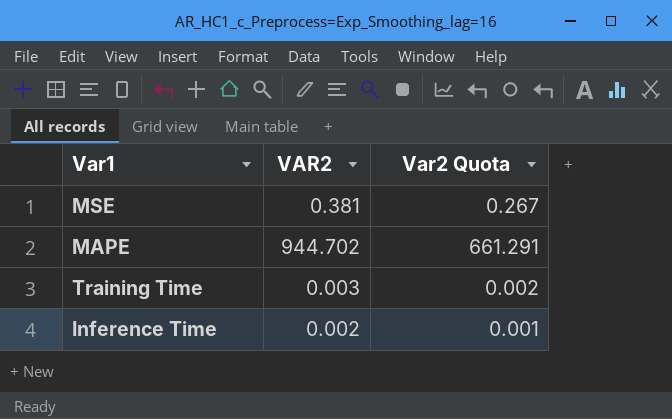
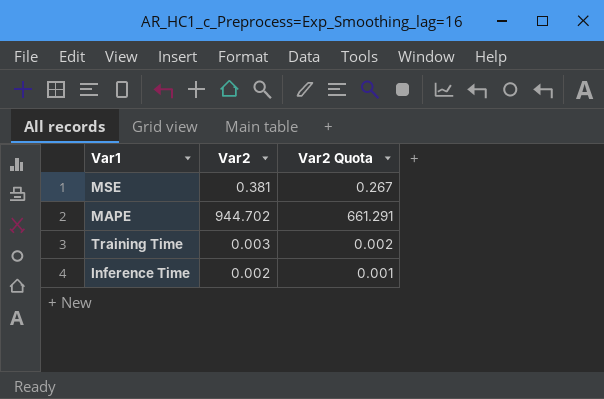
column name: VAR2 -> Var2

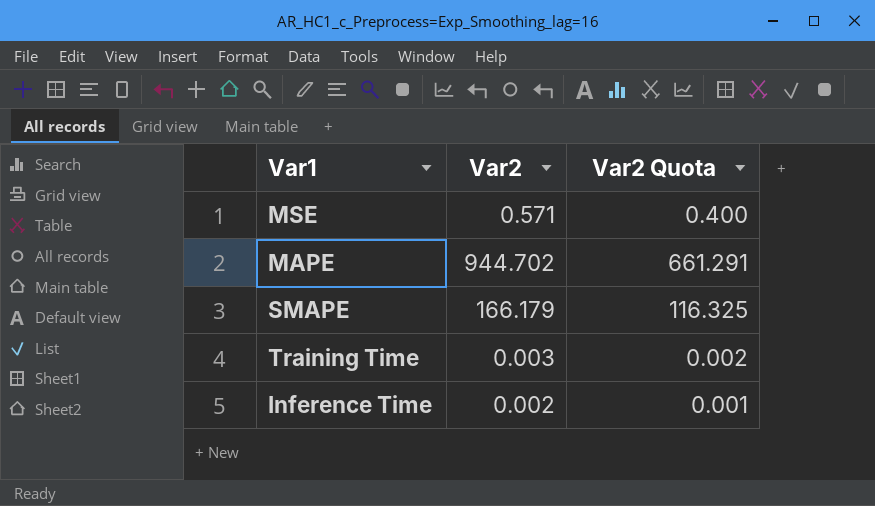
MSE | Var2: 0.381 -> 0.571
MSE | Var2 Quota: 0.267 -> 0.400
row SMAPE: none -> 166.179 | 116.325

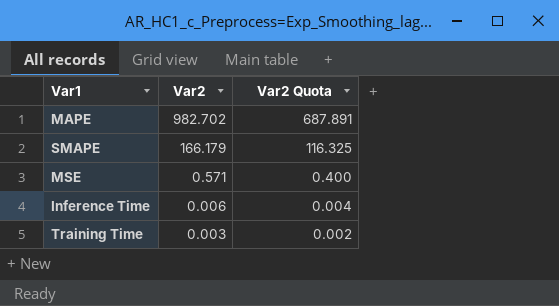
row order: none -> Var2 descending
MAPE | Var2: 944.702 -> 982.702
MAPE | Var2 Quota: 661.291 -> 687.891
Inference Time | Var2: 0.002 -> 0.006
Inference Time | Var2 Quota: 0.001 -> 0.004

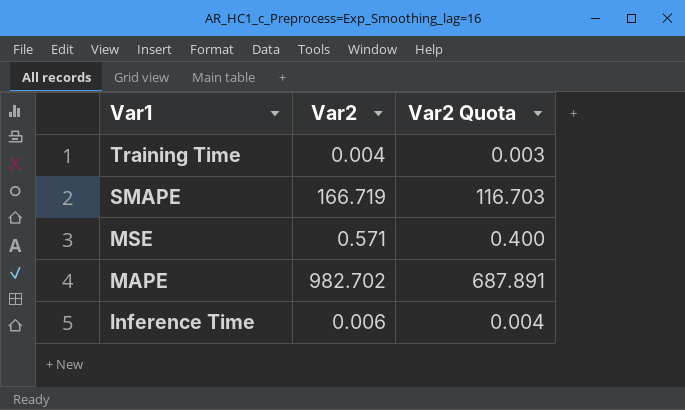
row order: Var2 descending -> Var1 descending
Training Time | Var2: 0.003 -> 0.004
Training Time | Var2 Quota: 0.002 -> 0.003
SMAPE | Var2: 166.179 -> 166.719
SMAPE | Var2 Quota: 116.325 -> 116.703

